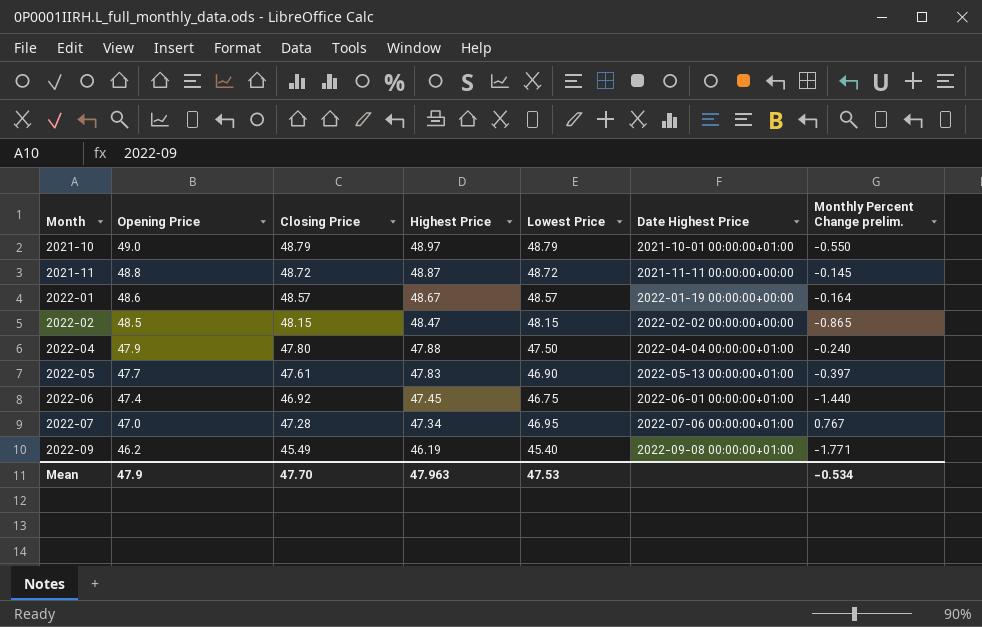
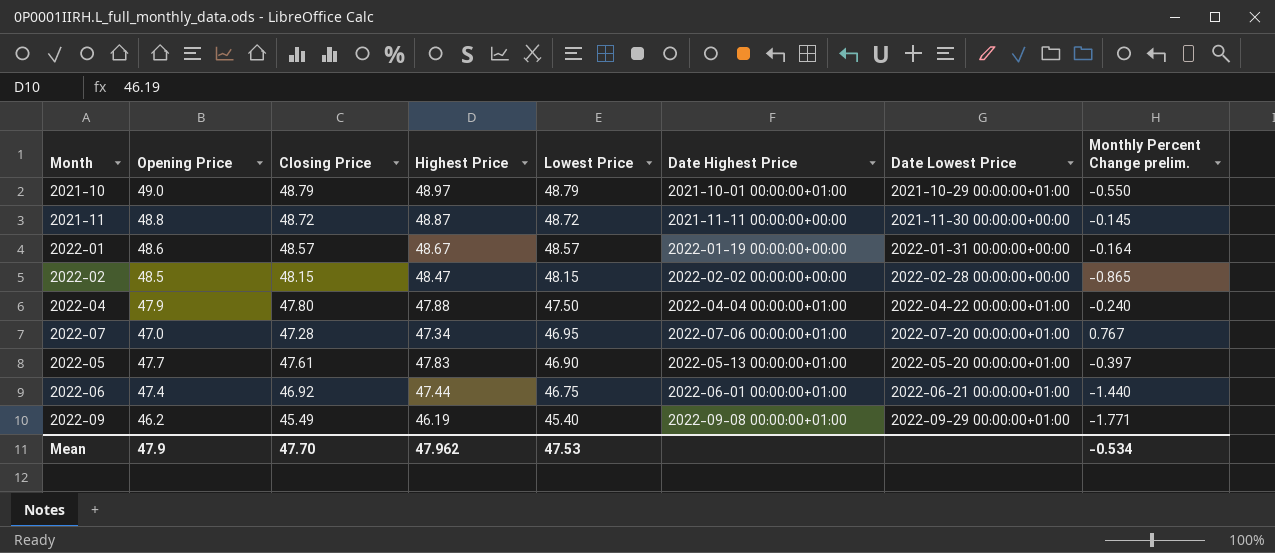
row order: Month ascending -> Lowest Price descending
column Date Lowest Price | position: none -> 7
2022-06 | Highest Price: 47.45 -> 47.44
Mean | Highest Price: 47.963 -> 47.962

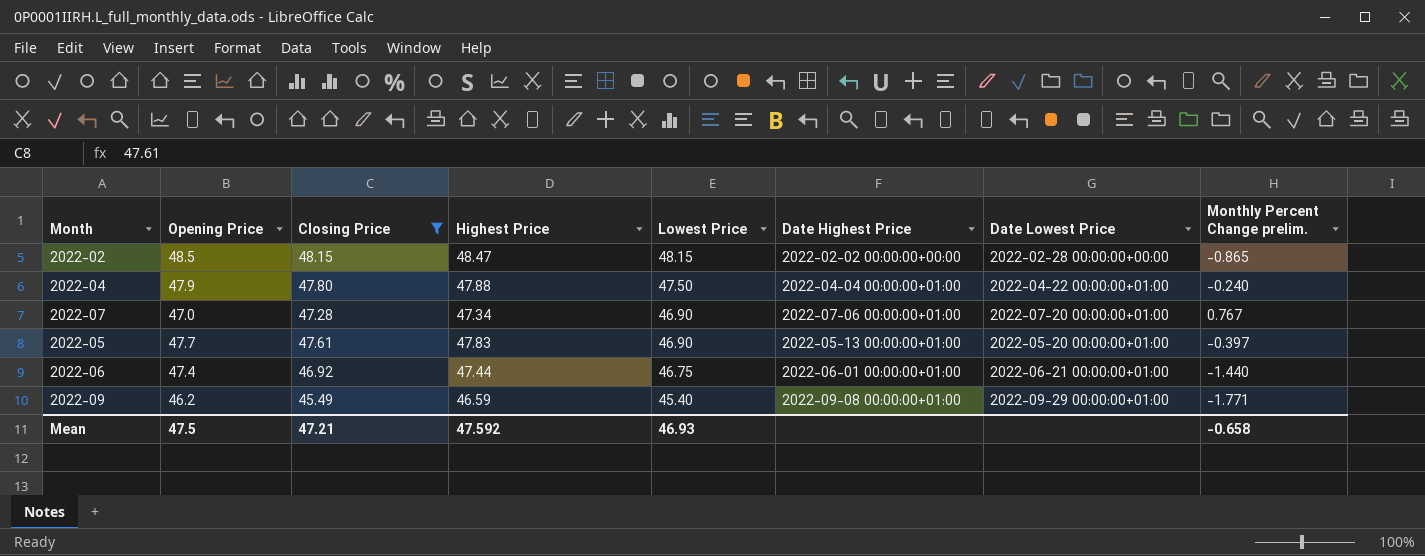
filter: none -> Closing Price <= 48.15
2022-07 | Lowest Price: 46.95 -> 46.90
2022-09 | Highest Price: 46.19 -> 46.59
Mean | Opening Price: 47.9 -> 47.5
Mean | Closing Price: 47.70 -> 47.21
Mean | Highest Price: 47.962 -> 47.592
Mean | Lowest Price: 47.53 -> 46.93
Mean | Monthly Percent Change prelim.: -0.534 -> -0.658

